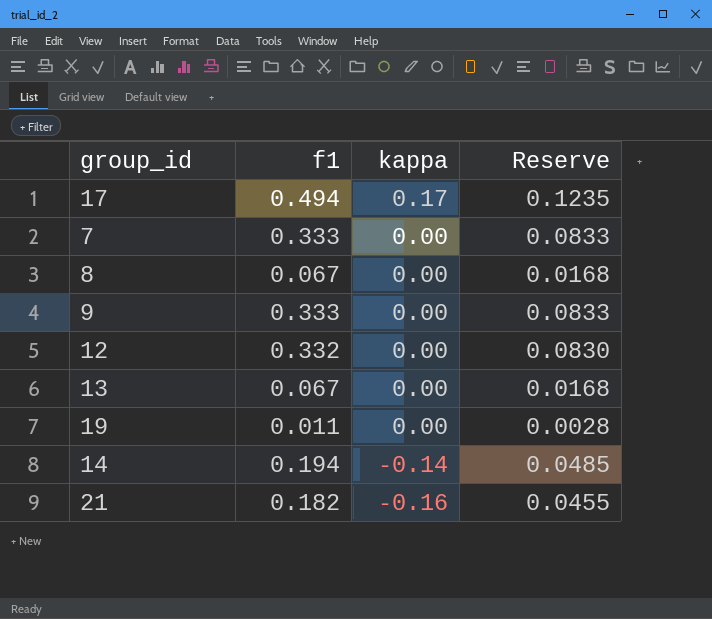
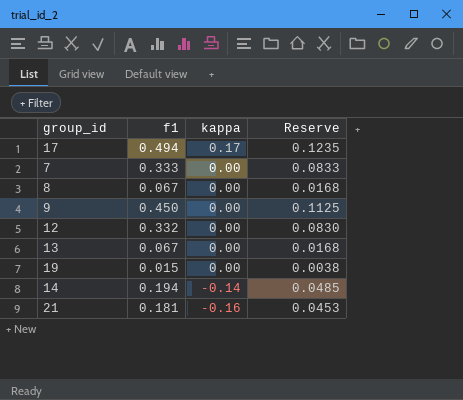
9 | f1: 0.333 -> 0.450
9 | Reserve: 0.0833 -> 0.1125
19 | f1: 0.011 -> 0.015
19 | Reserve: 0.0028 -> 0.0038
21 | f1: 0.182 -> 0.181
21 | Reserve: 0.0455 -> 0.0453

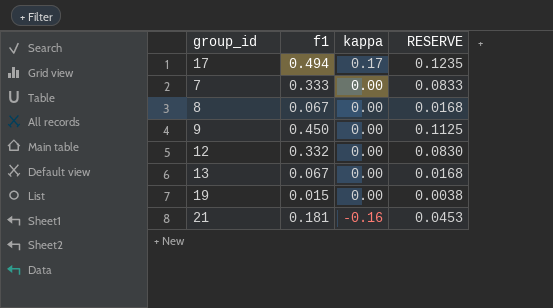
column name: Reserve -> RESERVE
row 14: 0.194 | -0.14 | 0.0485 -> none

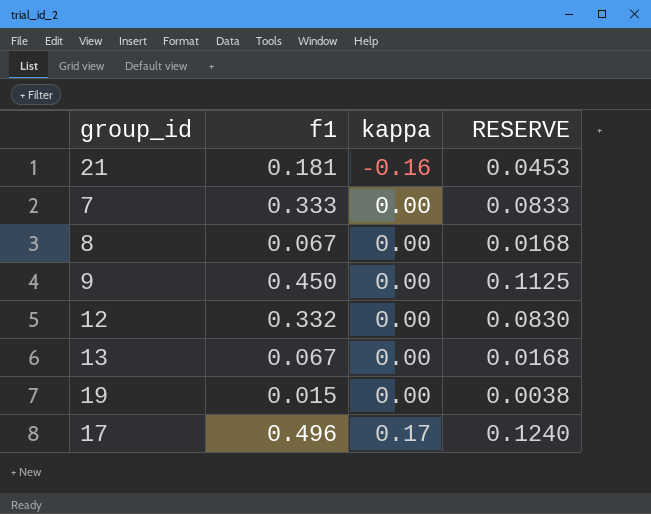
row order: kappa descending -> kappa ascending
17 | f1: 0.494 -> 0.496
17 | RESERVE: 0.1235 -> 0.1240

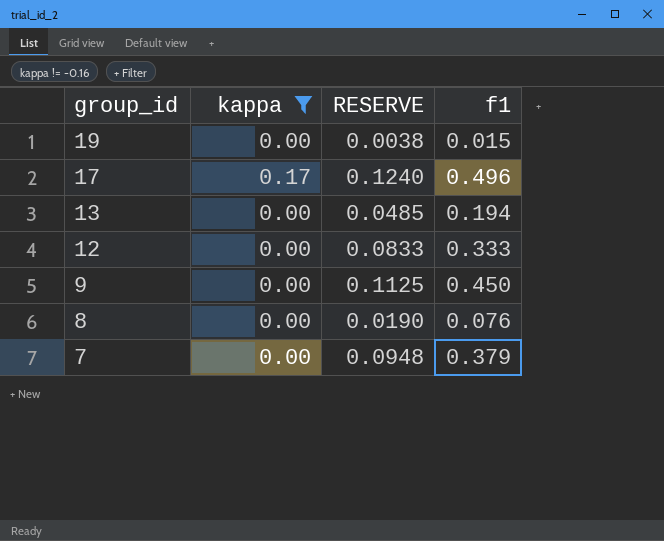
filter: none -> kappa != -0.16
row order: kappa ascending -> group_id descending
column f1 | position: 2 -> 4
13 | RESERVE: 0.0168 -> 0.0485
13 | f1: 0.067 -> 0.194
12 | RESERVE: 0.0830 -> 0.0833
12 | f1: 0.332 -> 0.333
8 | RESERVE: 0.0168 -> 0.0190
8 | f1: 0.067 -> 0.076
7 | RESERVE: 0.0833 -> 0.0948
7 | f1: 0.333 -> 0.379

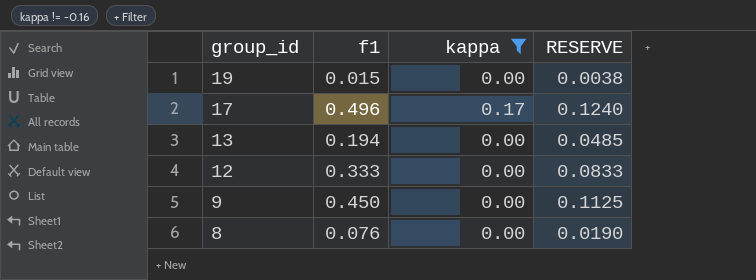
column f1 | position: 4 -> 2
row 7: 0.00 | 0.0948 | 0.379 -> none

